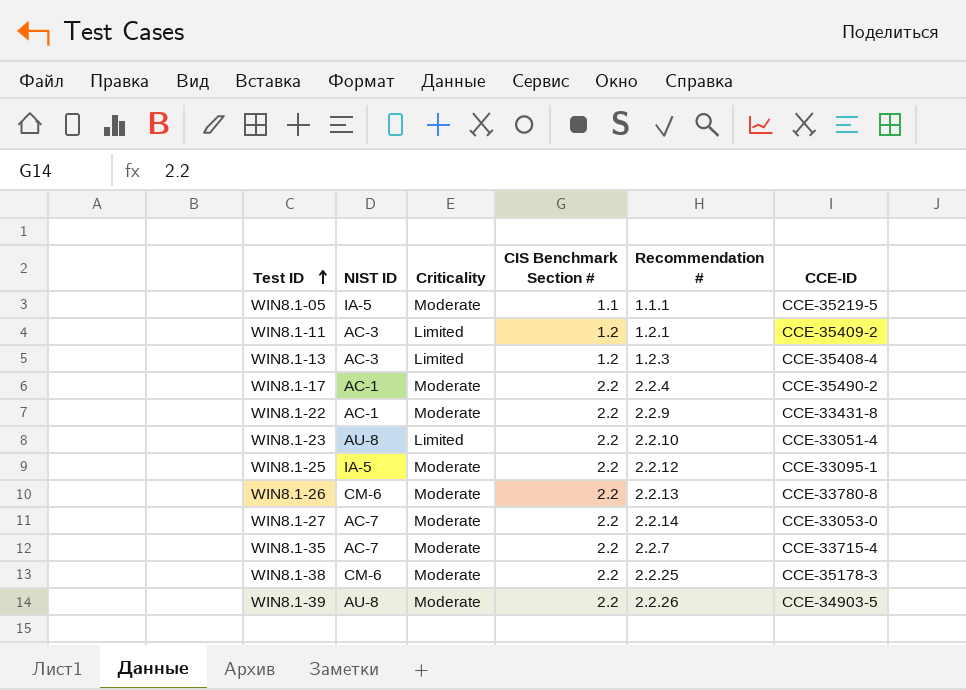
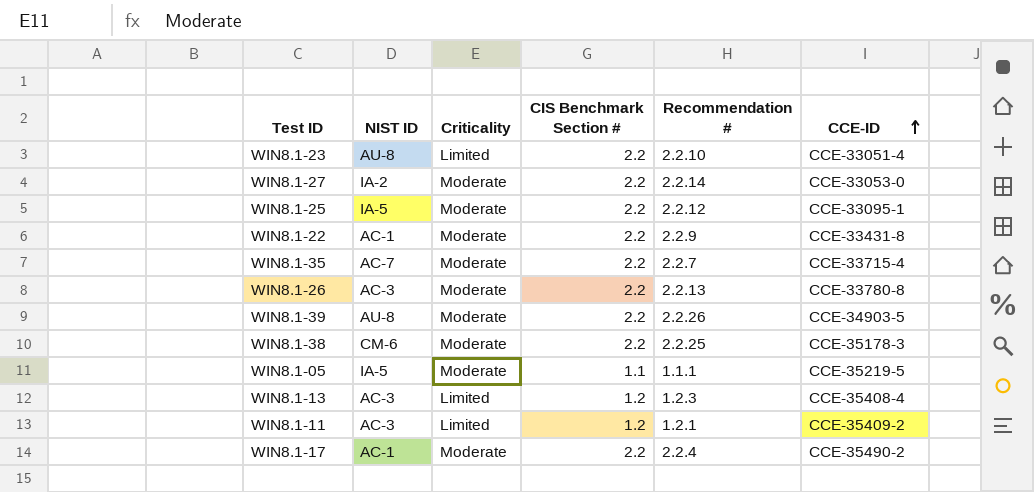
row order: Test ID ascending -> CCE-ID ascending
WIN8.1-27 | NIST ID: AC-7 -> IA-2
WIN8.1-26 | NIST ID: CM-6 -> AC-3

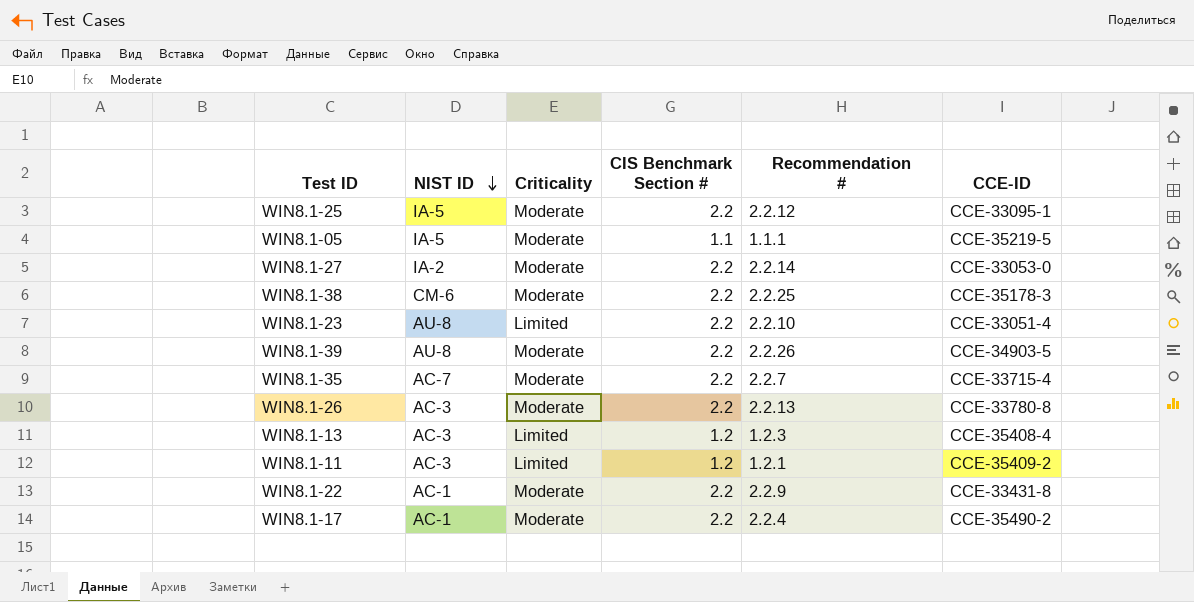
row order: CCE-ID ascending -> NIST ID descending

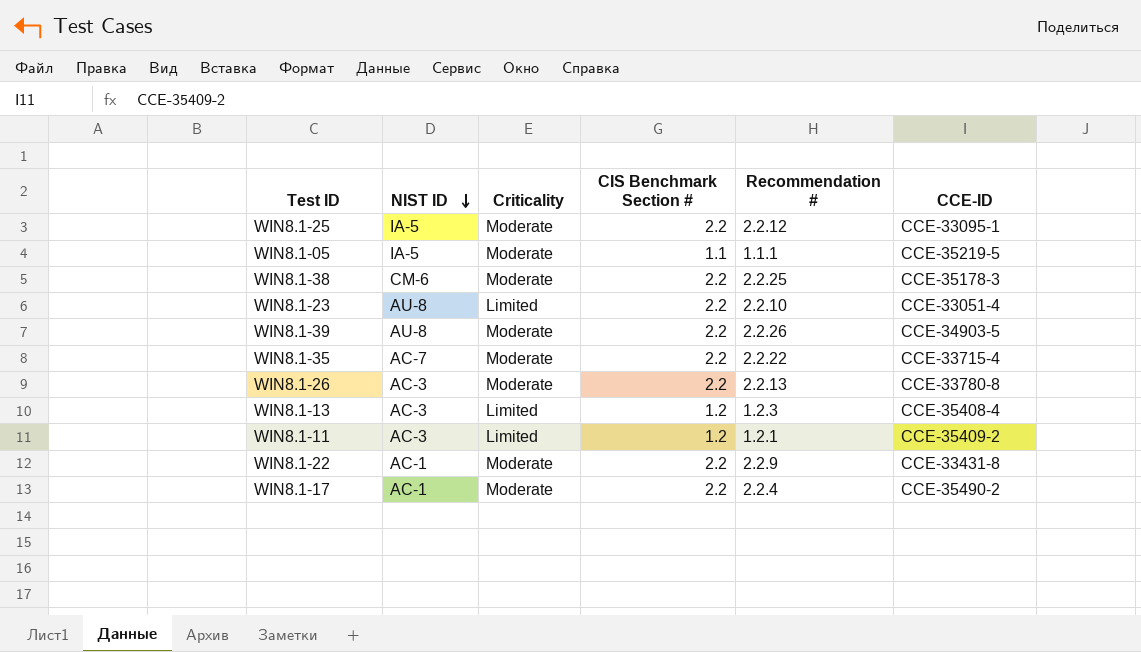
row WIN8.1-27: IA-2 | Moderate | 2.2 | 2.2.14 | CCE-33053-0 -> none
WIN8.1-35 | Recommendation #: 2.2.7 -> 2.2.22

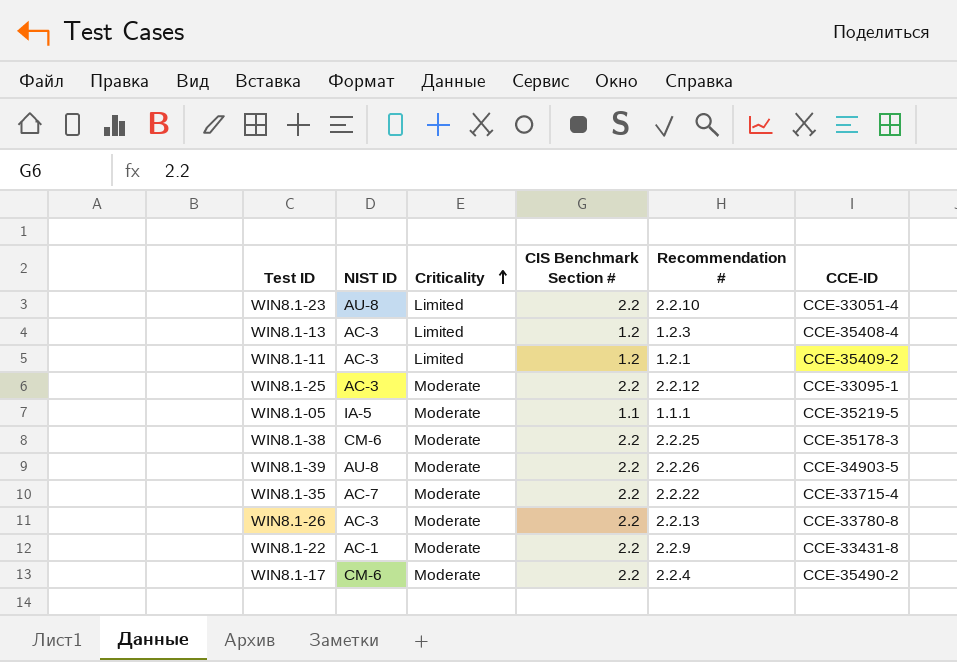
row order: NIST ID descending -> Criticality ascending
WIN8.1-25 | NIST ID: IA-5 -> AC-3
WIN8.1-17 | NIST ID: AC-1 -> CM-6

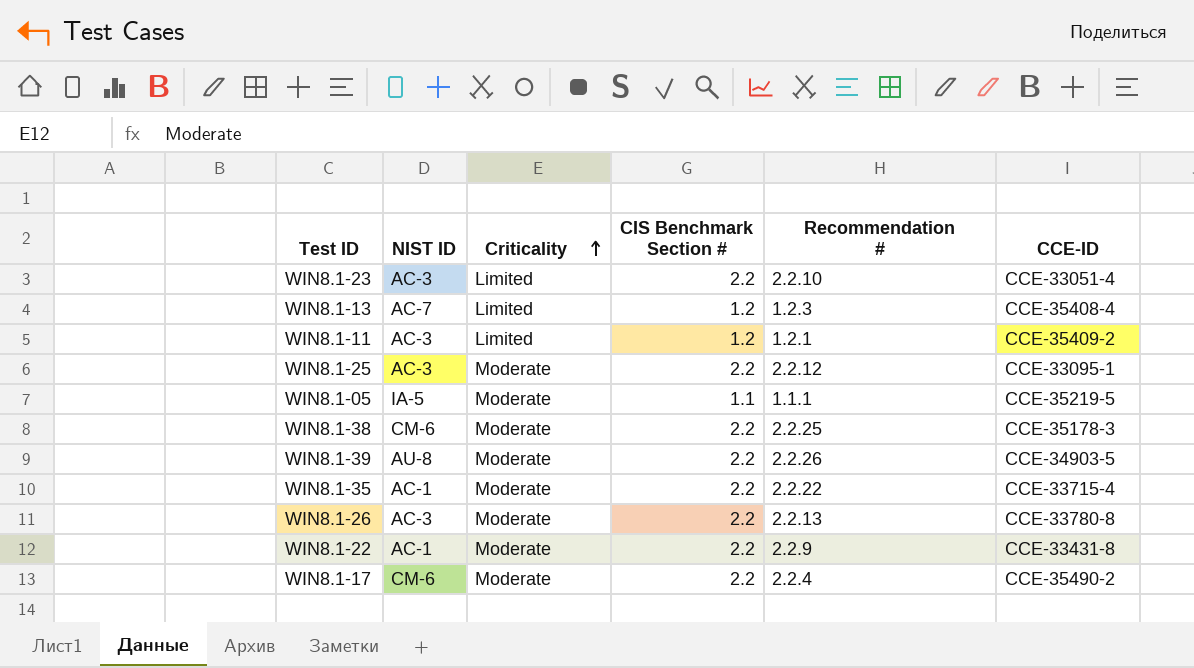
WIN8.1-23 | NIST ID: AU-8 -> AC-3
WIN8.1-13 | NIST ID: AC-3 -> AC-7
WIN8.1-35 | NIST ID: AC-7 -> AC-1

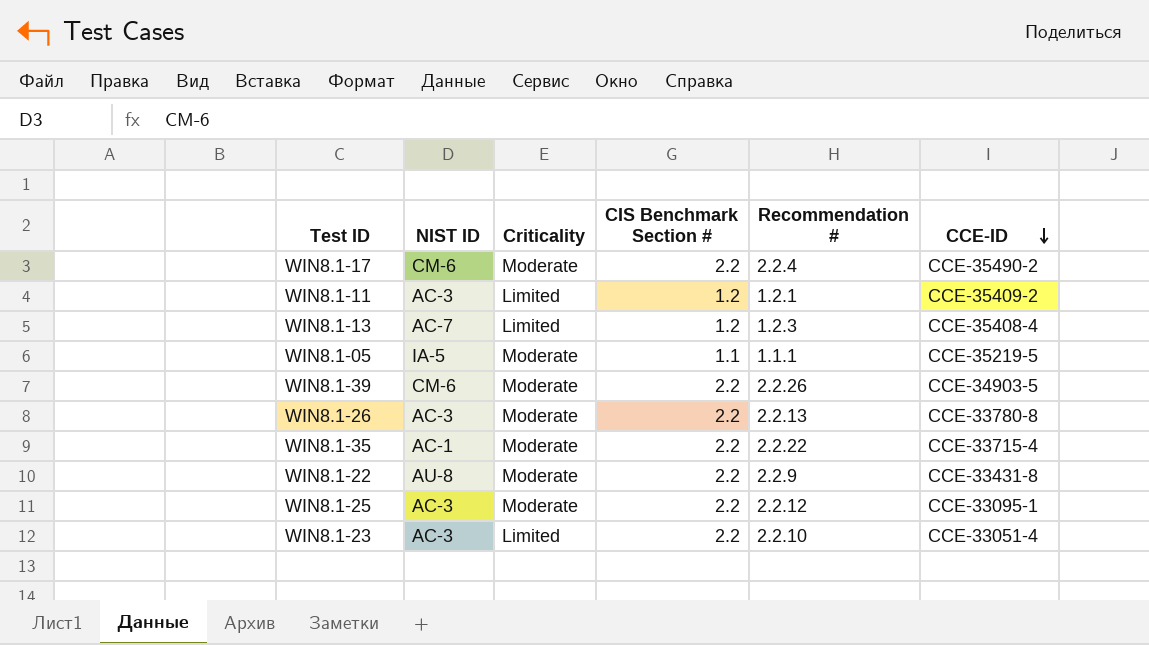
row order: Criticality ascending -> CCE-ID descending
row WIN8.1-38: CM-6 | Moderate | 2.2 | 2.2.25 | CCE-35178-3 -> none
WIN8.1-39 | NIST ID: AU-8 -> CM-6
WIN8.1-22 | NIST ID: AC-1 -> AU-8

